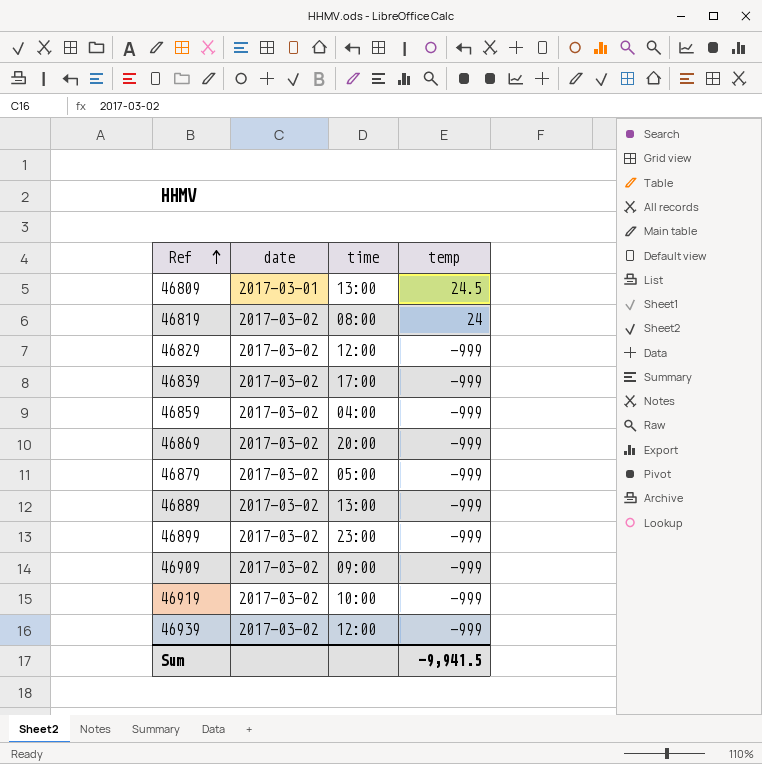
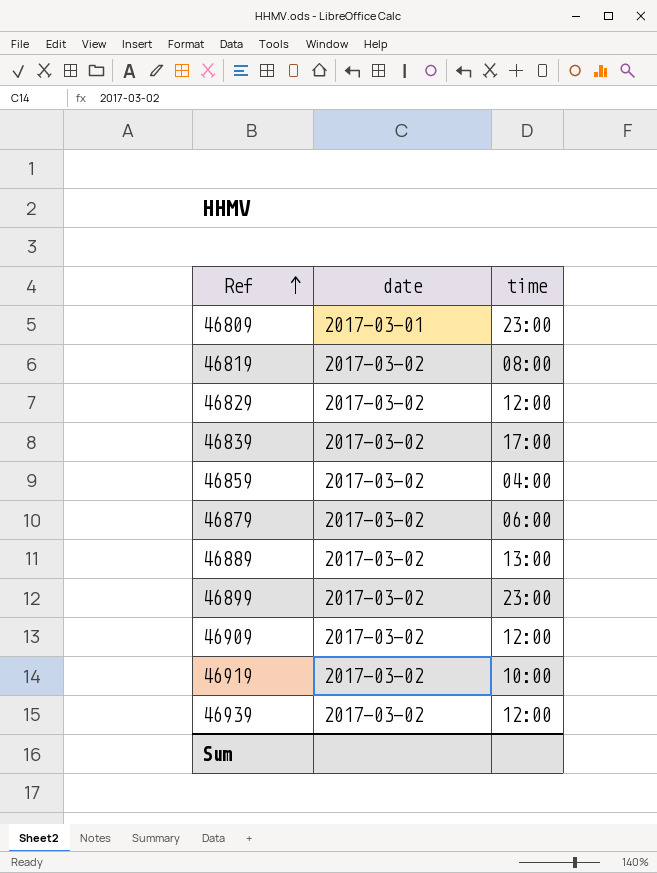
column temp | position: 4 -> none
row 46869: 2017-03-02 | 20:00 | -999 -> none
46809 | time: 13:00 -> 23:00
46879 | time: 05:00 -> 06:00
46909 | time: 09:00 -> 12:00

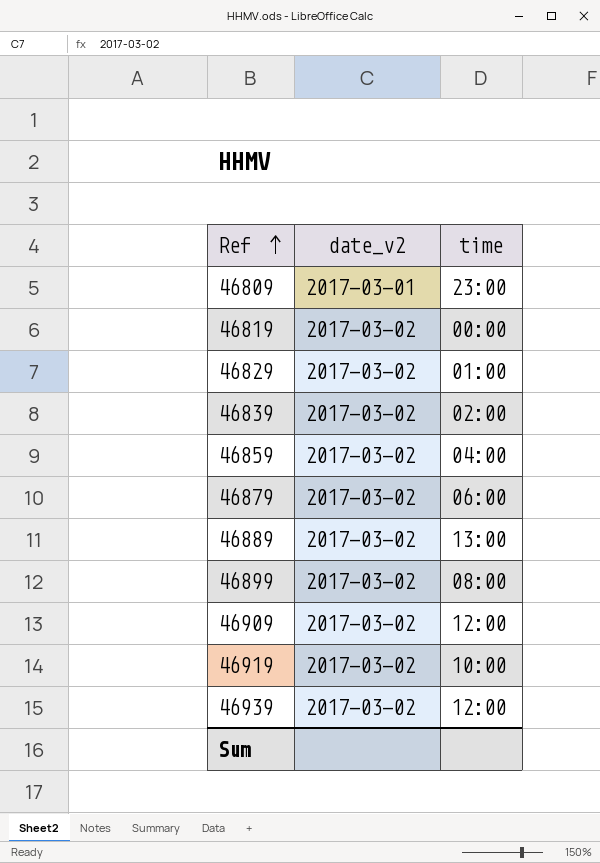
column name: date -> date_v2
46819 | time: 08:00 -> 00:00
46829 | time: 12:00 -> 01:00
46839 | time: 17:00 -> 02:00
46899 | time: 23:00 -> 08:00

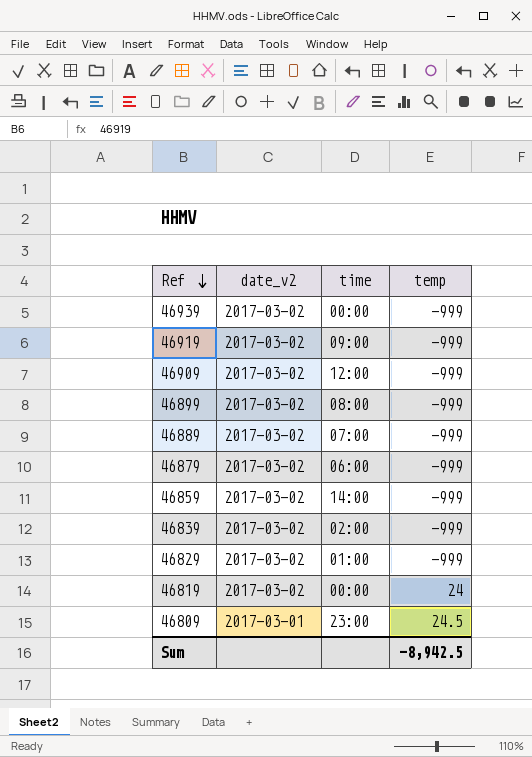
row order: Ref ascending -> Ref descending
column temp | position: none -> 4
46939 | time: 12:00 -> 00:00
46919 | time: 10:00 -> 09:00
46889 | time: 13:00 -> 07:00
46859 | time: 04:00 -> 14:00

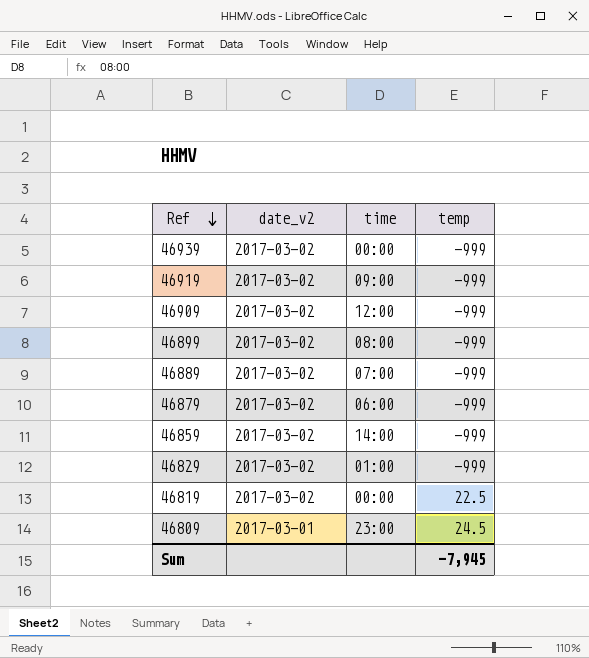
row 46839: 2017-03-02 | 02:00 | -999 -> none
46819 | temp: 24 -> 22.5
Sum | temp: -8,942.5 -> -7,945

